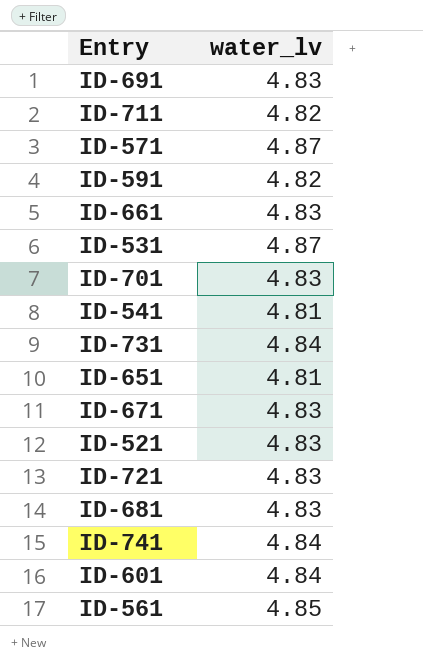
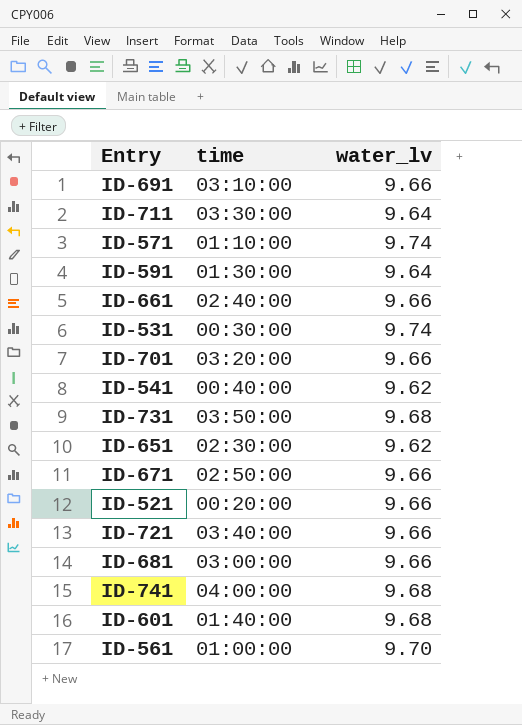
column time | position: none -> 2
ID-691 | water_lv: 4.83 -> 9.66
ID-711 | water_lv: 4.82 -> 9.64
ID-571 | water_lv: 4.87 -> 9.74
ID-591 | water_lv: 4.82 -> 9.64
ID-661 | water_lv: 4.83 -> 9.66
ID-531 | water_lv: 4.87 -> 9.74
ID-701 | water_lv: 4.83 -> 9.66
ID-541 | water_lv: 4.81 -> 9.62
ID-731 | water_lv: 4.84 -> 9.68
ID-651 | water_lv: 4.81 -> 9.62
ID-671 | water_lv: 4.83 -> 9.66
ID-521 | water_lv: 4.83 -> 9.66
ID-721 | water_lv: 4.83 -> 9.66
ID-681 | water_lv: 4.83 -> 9.66
ID-741 | water_lv: 4.84 -> 9.68
ID-601 | water_lv: 4.84 -> 9.68
ID-561 | water_lv: 4.85 -> 9.70

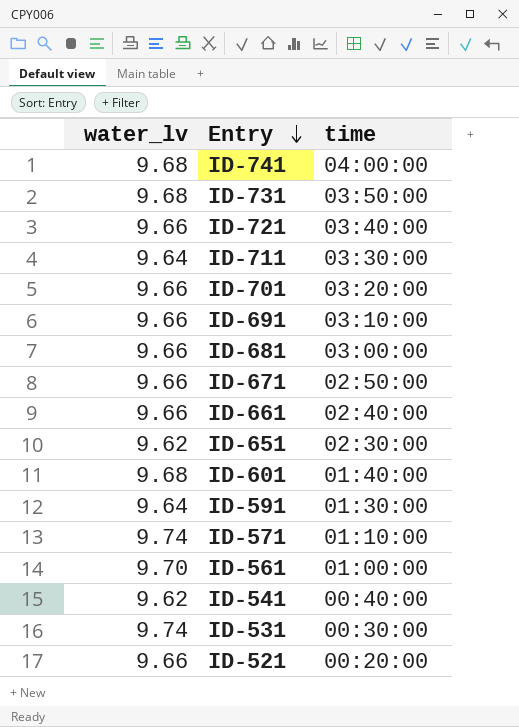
row order: none -> Entry descending
column water_lv | position: 3 -> 1

